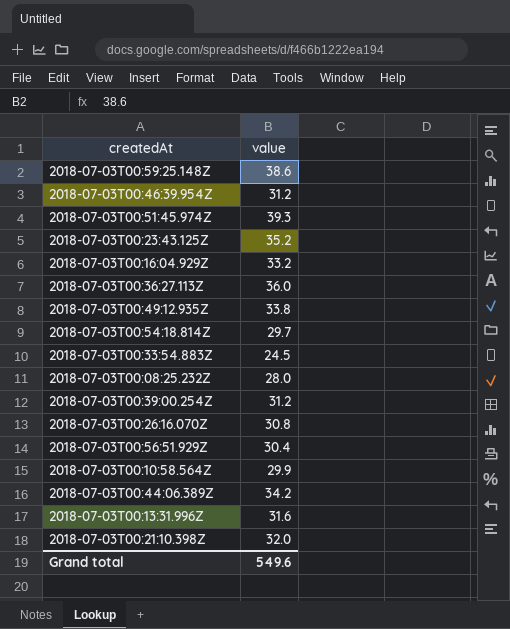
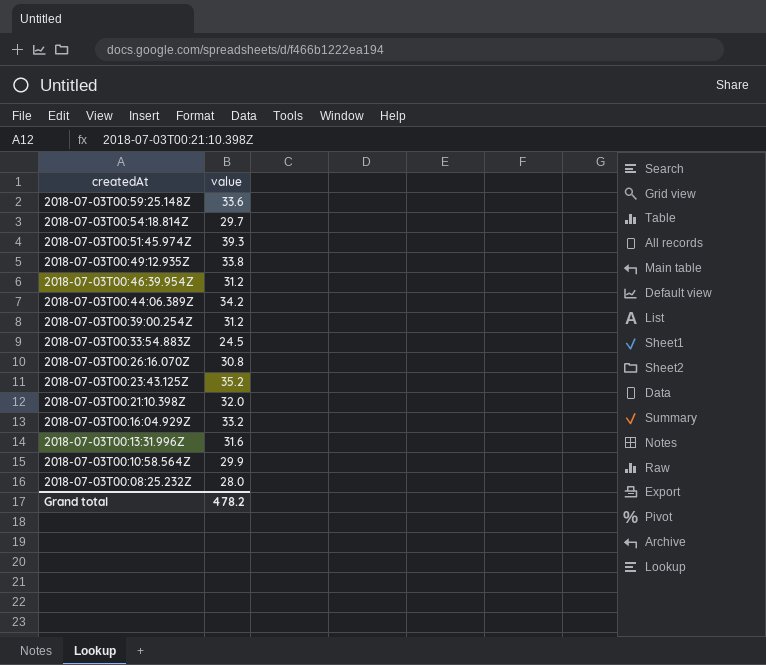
row order: none -> createdAt descending
row 2018-07-03T00:36:27.113Z: 36.0 -> none
row 2018-07-03T00:56:51.929Z: 30.4 -> none
2018-07-03T00:59:25.148Z | value: 38.6 -> 33.6
Grand total | value: 549.6 -> 478.2

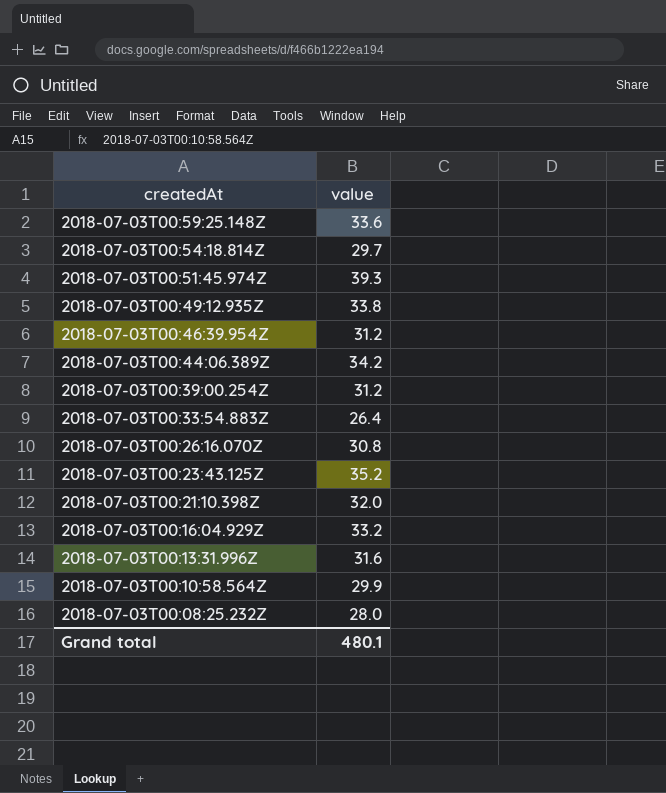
2018-07-03T00:33:54.883Z | value: 24.5 -> 26.4
Grand total | value: 478.2 -> 480.1

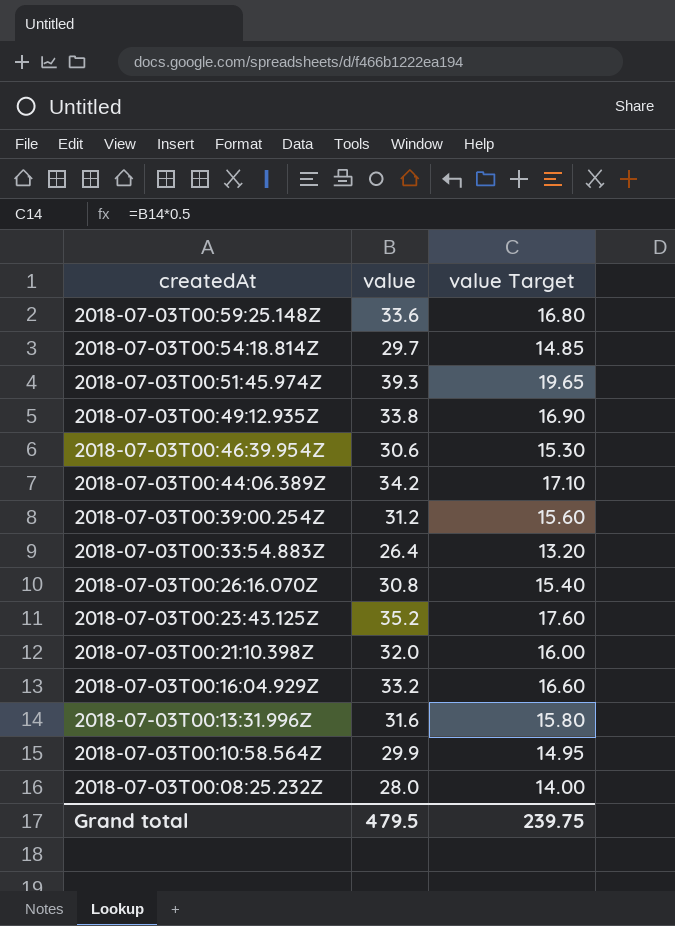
column value Target | formula: none -> [value] * 0.5
2018-07-03T00:46:39.954Z | value: 31.2 -> 30.6
Grand total | value: 480.1 -> 479.5

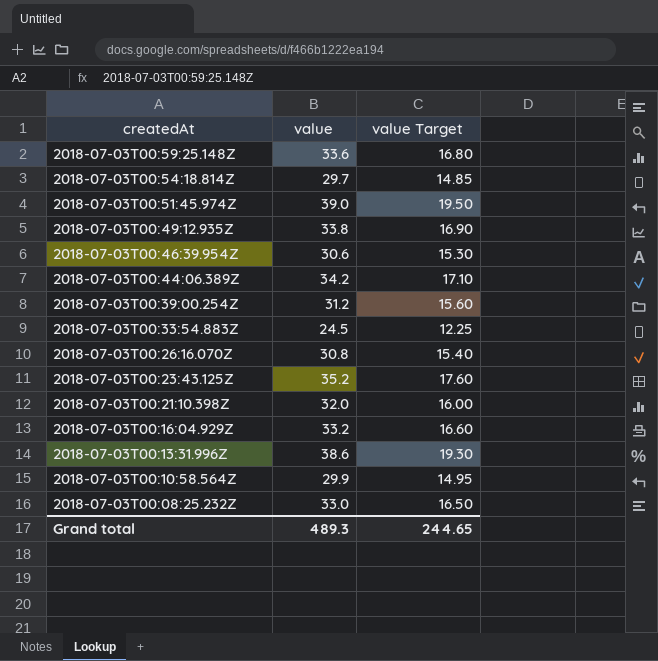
2018-07-03T00:51:45.974Z | value: 39.3 -> 39.0
2018-07-03T00:51:45.974Z | value Target: 19.65 -> 19.50
2018-07-03T00:33:54.883Z | value: 26.4 -> 24.5
2018-07-03T00:33:54.883Z | value Target: 13.20 -> 12.25
2018-07-03T00:13:31.996Z | value: 31.6 -> 38.6
2018-07-03T00:13:31.996Z | value Target: 15.80 -> 19.30
2018-07-03T00:08:25.232Z | value: 28.0 -> 33.0
2018-07-03T00:08:25.232Z | value Target: 14.00 -> 16.50
Grand total | value: 479.5 -> 489.3
Grand total | value Target: 239.75 -> 244.65

